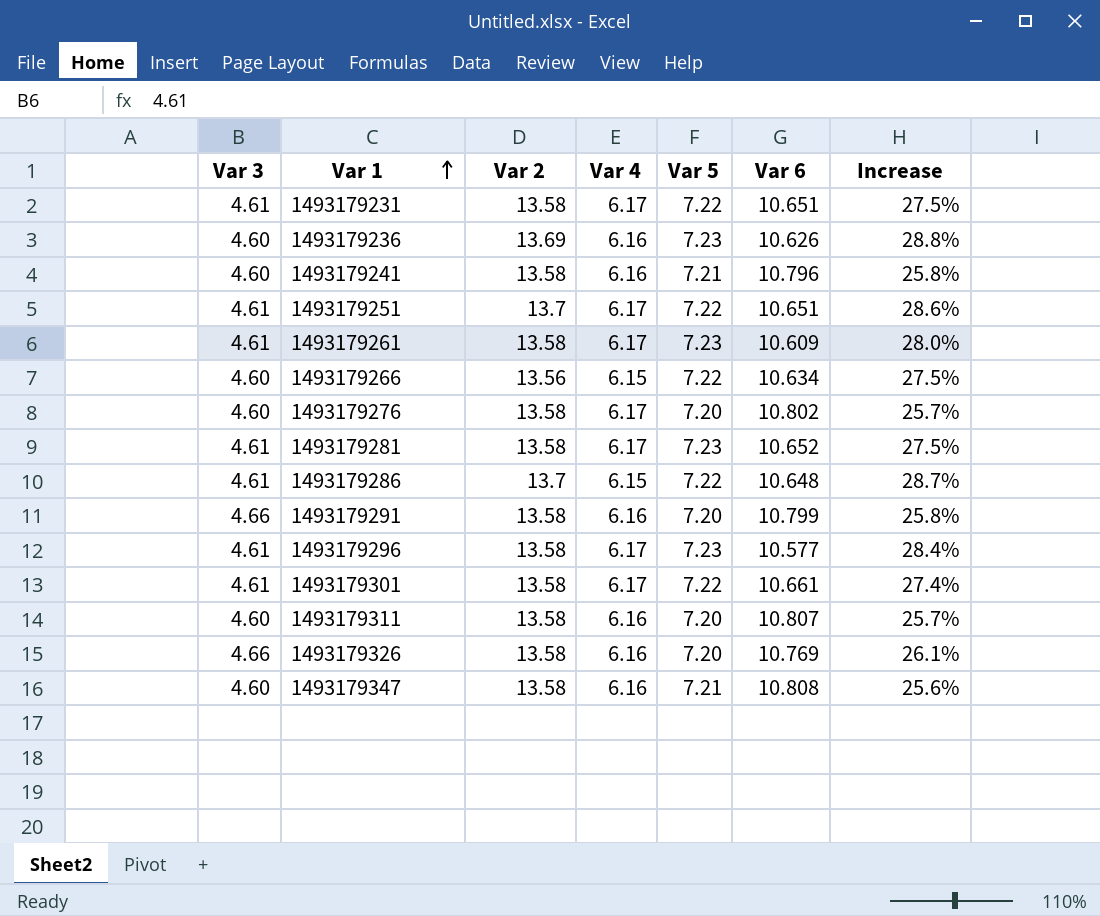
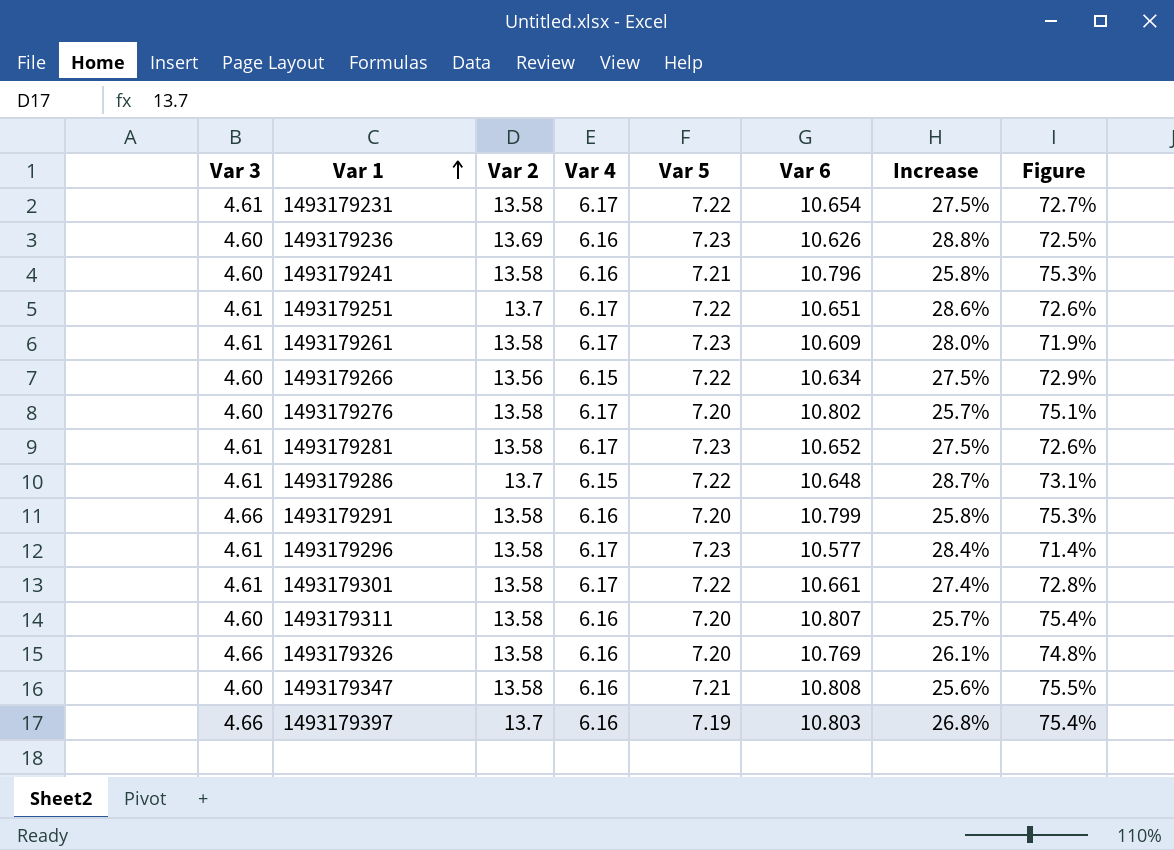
column Figure | formula: none -> ([Var 6] - [Var 4]) / [Var 4]
1493179231 | Var 6: 10.651 -> 10.654
row 1493179397: none -> 4.66 | 13.7 | 6.16 | 7.19 | 10.803 | 26.8% | 75.4%

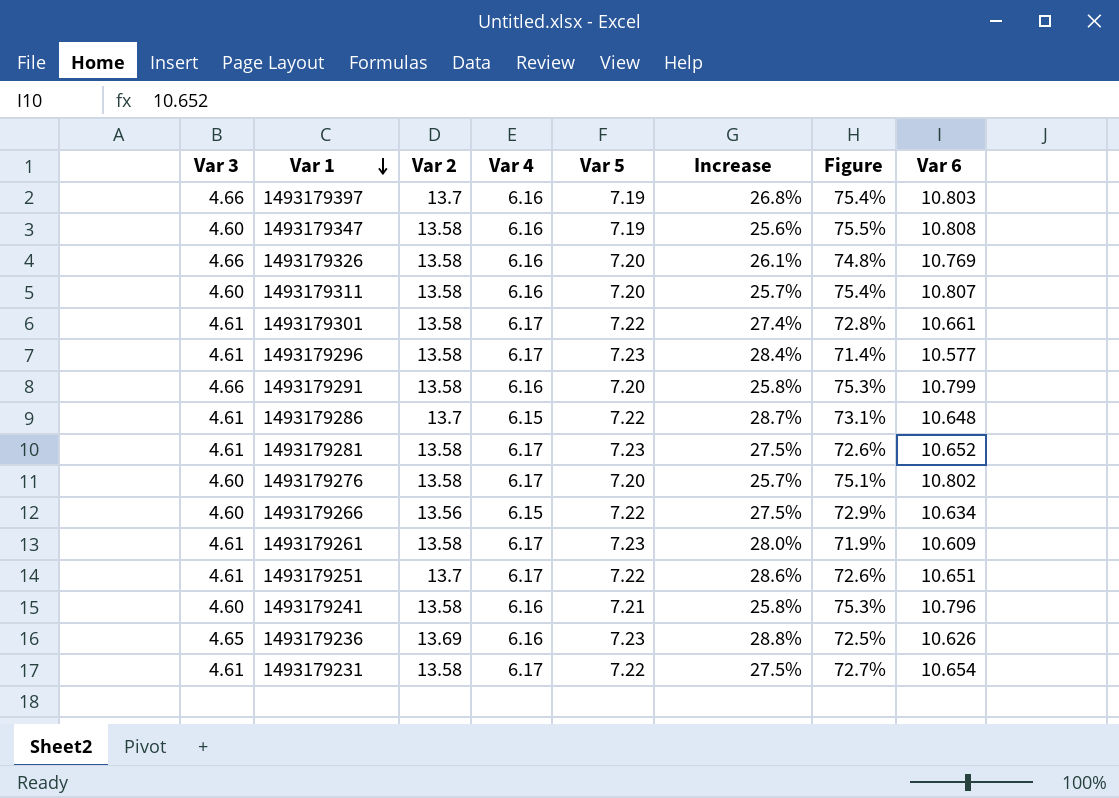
row order: Var 1 ascending -> Var 1 descending
column Var 6 | position: 6 -> 8
1493179347 | Var 5: 7.21 -> 7.19
1493179236 | Var 3: 4.60 -> 4.65

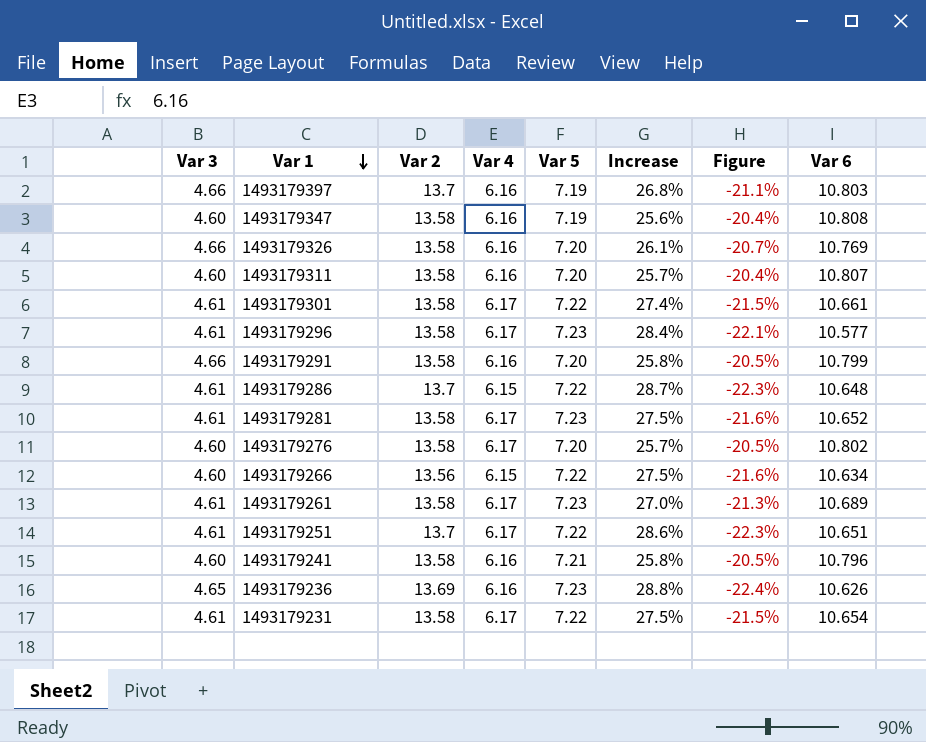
column Figure | formula: ([Var 6] - [Var 4]) / [Var 4] -> ([Var 6] - [Var 2]) / [Var 2]
1493179261 | Increase: 28.0% -> 27.0%
1493179261 | Var 6: 10.609 -> 10.689

